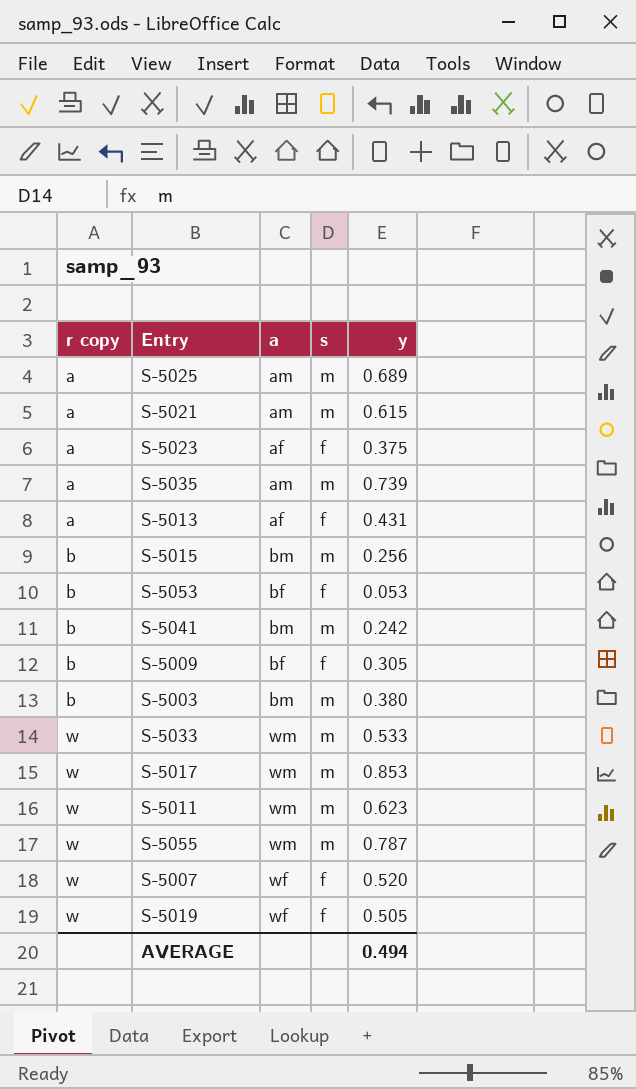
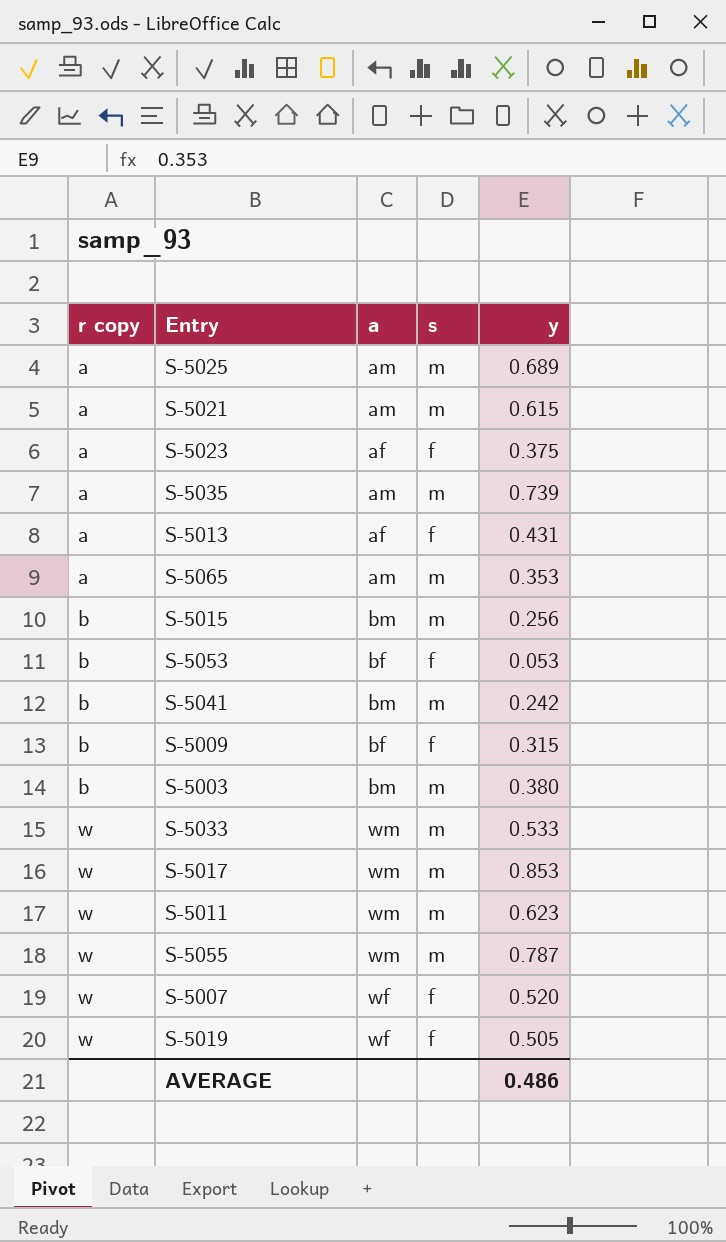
row S-5065: none -> a | am | m | 0.353
S-5009 | y: 0.305 -> 0.315
AVERAGE | y: 0.494 -> 0.486

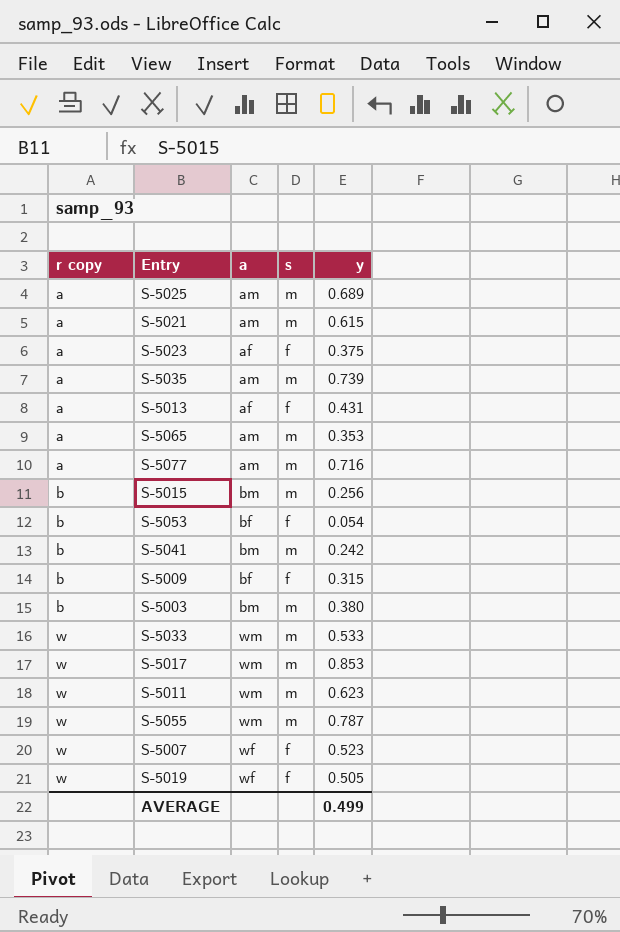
row S-5077: none -> a | am | m | 0.716
S-5053 | y: 0.053 -> 0.054
S-5007 | y: 0.520 -> 0.523
AVERAGE | y: 0.486 -> 0.499

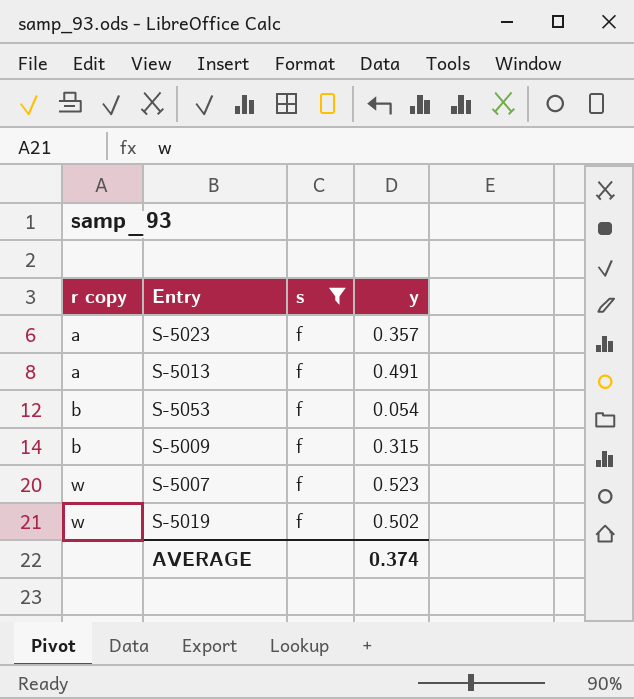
filter: none -> s = f
column a | position: 3 -> none
S-5023 | y: 0.375 -> 0.357
S-5013 | y: 0.431 -> 0.491
S-5019 | y: 0.505 -> 0.502
AVERAGE | y: 0.499 -> 0.374

